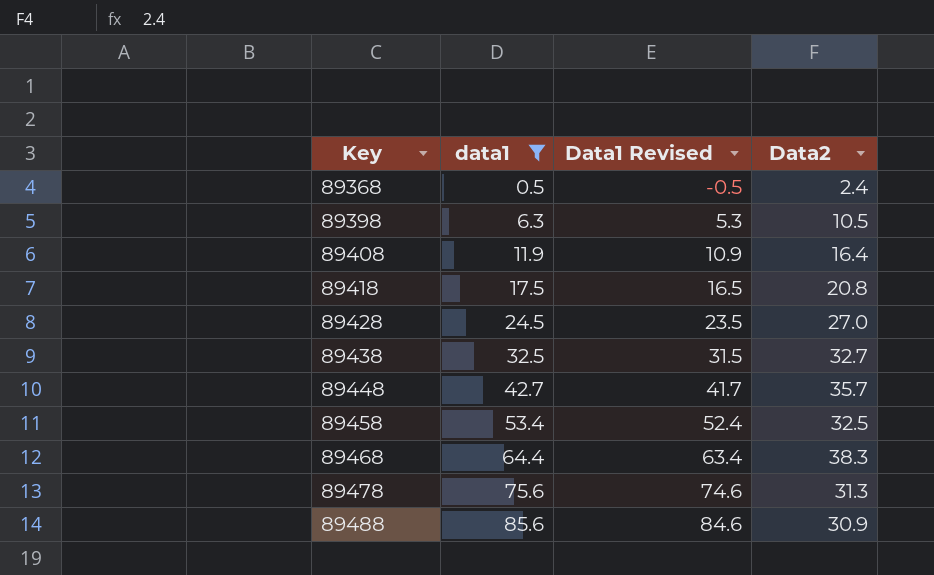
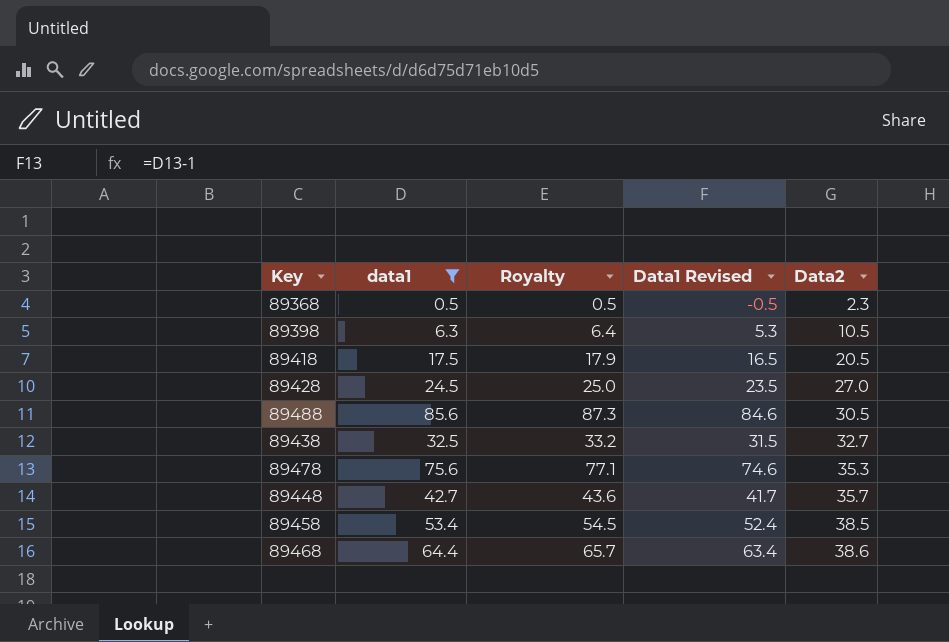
row order: Key ascending -> Data2 ascending
column Royalty | formula: none -> [data1] * 1.02
row 89408: 11.9 | 10.9 | 16.4 -> none
89368 | Data2: 2.4 -> 2.3
89418 | Data2: 20.8 -> 20.5
89488 | Data2: 30.9 -> 30.5
89478 | Data2: 31.3 -> 35.3
89458 | Data2: 32.5 -> 38.5
89468 | Data2: 38.3 -> 38.6

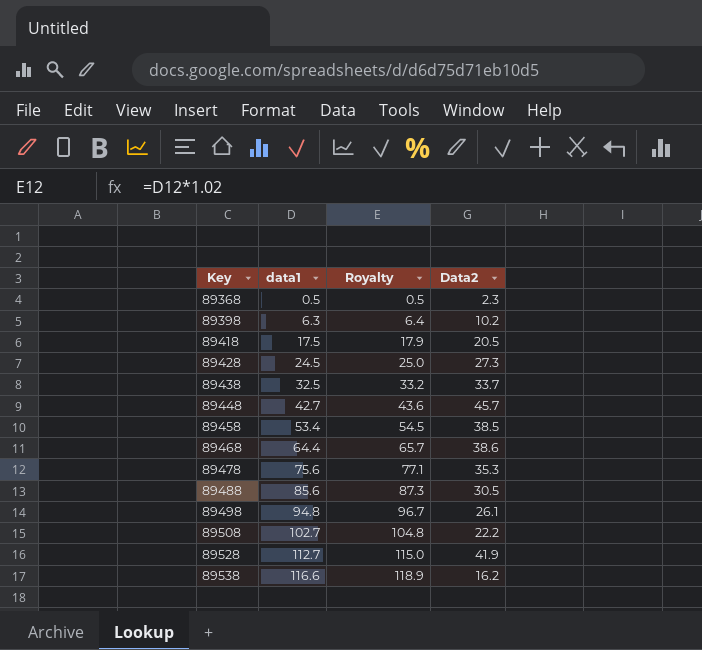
filter: data1 <= 85.6 -> none
row order: Data2 ascending -> Key ascending
column Data1 Revised | formula: [data1] - 1 -> none
89398 | Data2: 10.5 -> 10.2
89428 | Data2: 27.0 -> 27.3
89438 | Data2: 32.7 -> 33.7
89448 | Data2: 35.7 -> 45.7

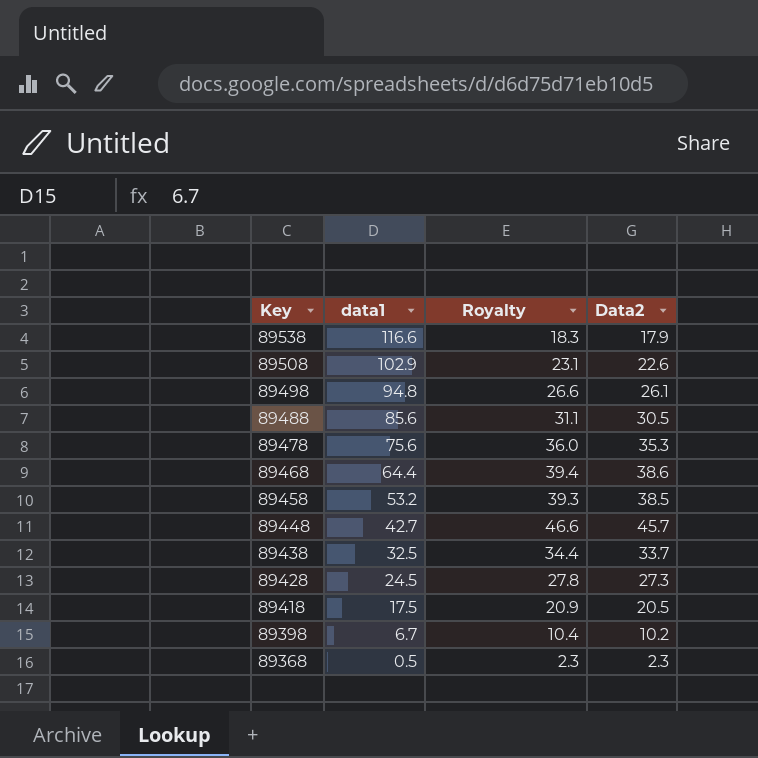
row order: Key ascending -> Key descending
column Royalty | formula: [data1] * 1.02 -> [Data2] * 1.02
row 89528: 112.7 | 115.0 | 41.9 -> none
89538 | Data2: 16.2 -> 17.9
89508 | data1: 102.7 -> 102.9
89508 | Data2: 22.2 -> 22.6
89458 | data1: 53.4 -> 53.2
89398 | data1: 6.3 -> 6.7

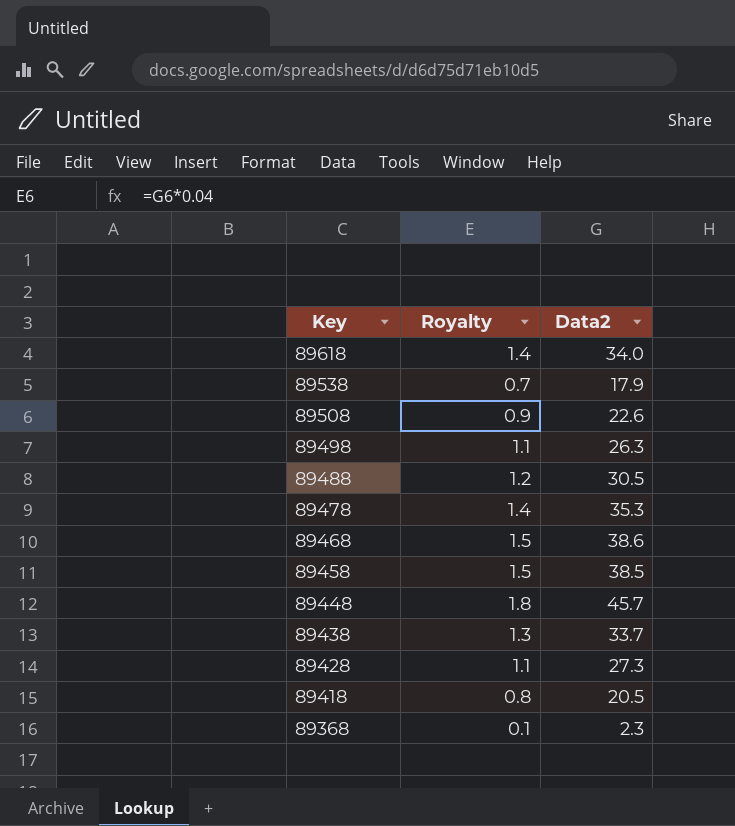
column data1 | position: 2 -> none
column Royalty | formula: [Data2] * 1.02 -> [Data2] * 0.04
row 89398: 6.7 | 10.4 | 10.2 -> none
row 89618: none -> 1.4 | 34.0
89498 | Data2: 26.1 -> 26.3

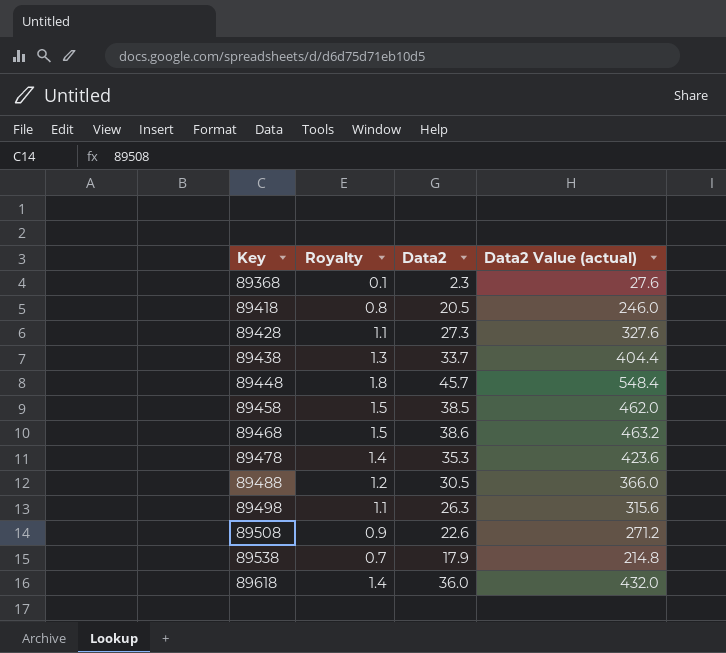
row order: Key descending -> Key ascending
column Data2 Value (actual) | formula: none -> [Data2] * 12
89618 | Data2: 34.0 -> 36.0

